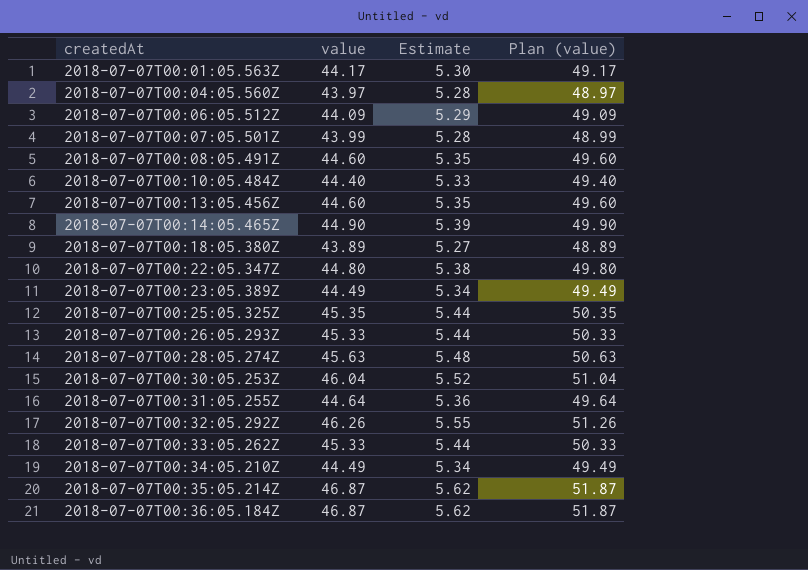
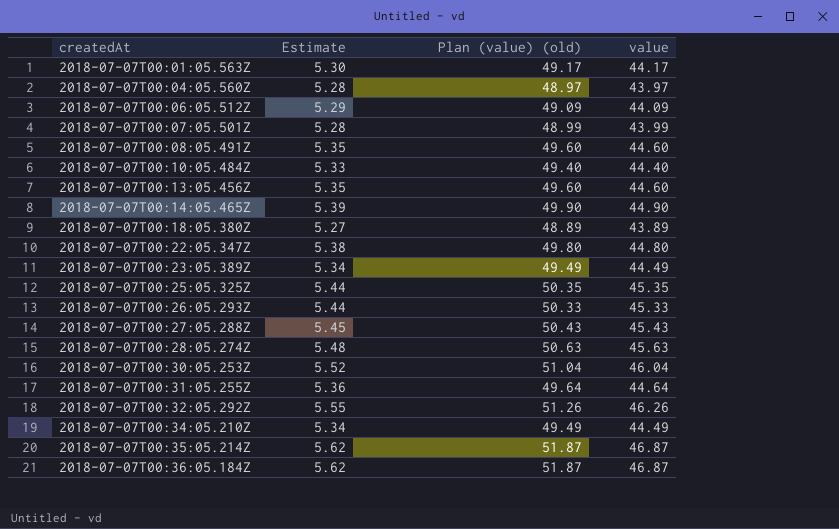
column name: Plan (value) -> Plan (value) (old)
column value | position: 2 -> 4
row 2018-07-07T00:33:05.262Z: 45.33 | 5.44 | 50.33 -> none
row 2018-07-07T00:27:05.288Z: none -> 5.45 | 50.43 | 45.43

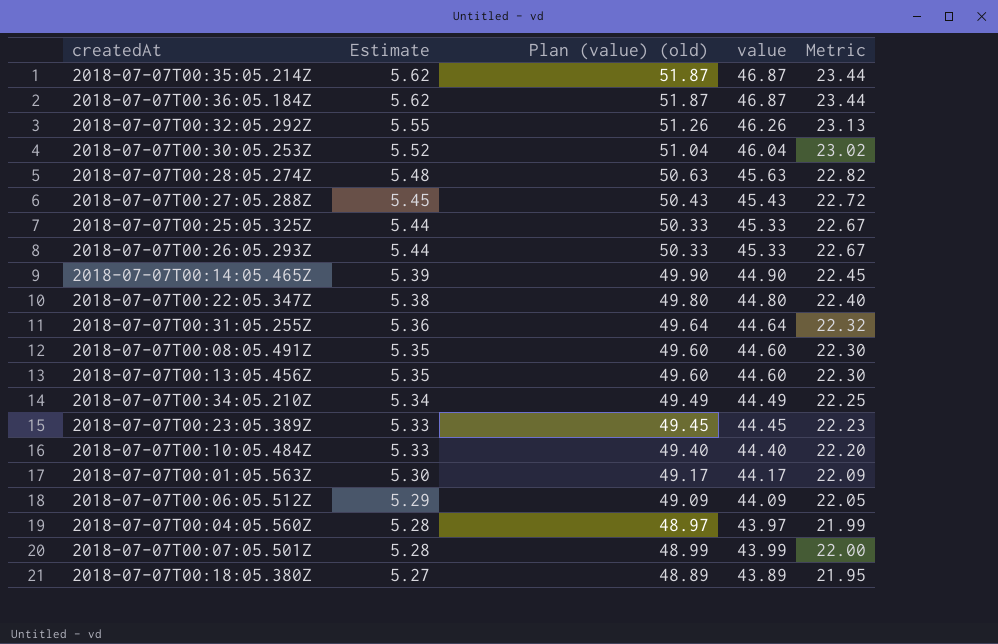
row order: createdAt ascending -> Estimate descending
column Metric | formula: none -> [value] * 0.5
2018-07-07T00:25:05.325Z | Plan (value) (old): 50.35 -> 50.33
2018-07-07T00:25:05.325Z | value: 45.35 -> 45.33
2018-07-07T00:23:05.389Z | Estimate: 5.34 -> 5.33
2018-07-07T00:23:05.389Z | Plan (value) (old): 49.49 -> 49.45
2018-07-07T00:23:05.389Z | value: 44.49 -> 44.45

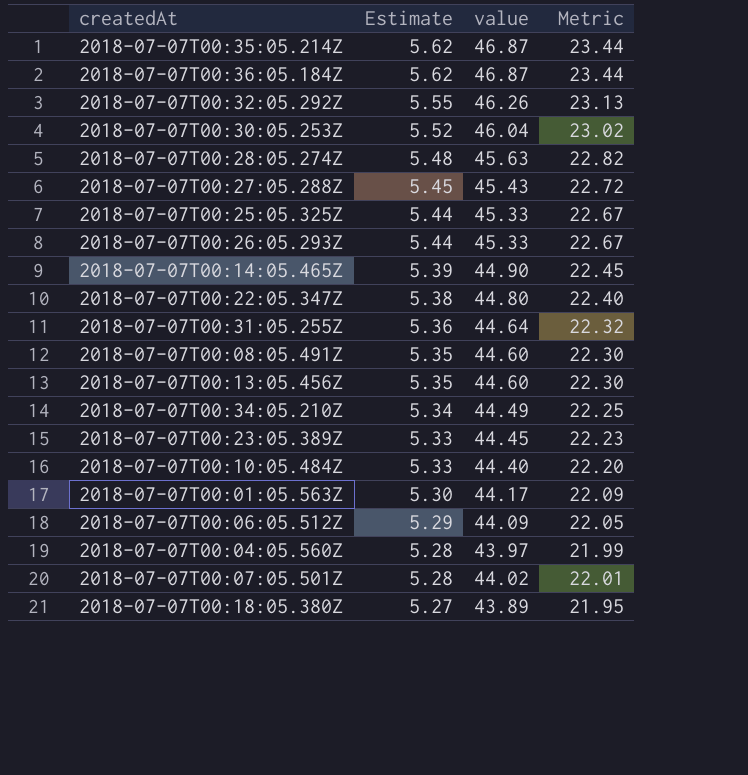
column Plan (value) (old) | formula: [value] + 5 -> none
2018-07-07T00:07:05.501Z | value: 43.99 -> 44.02
2018-07-07T00:07:05.501Z | Metric: 22.00 -> 22.01

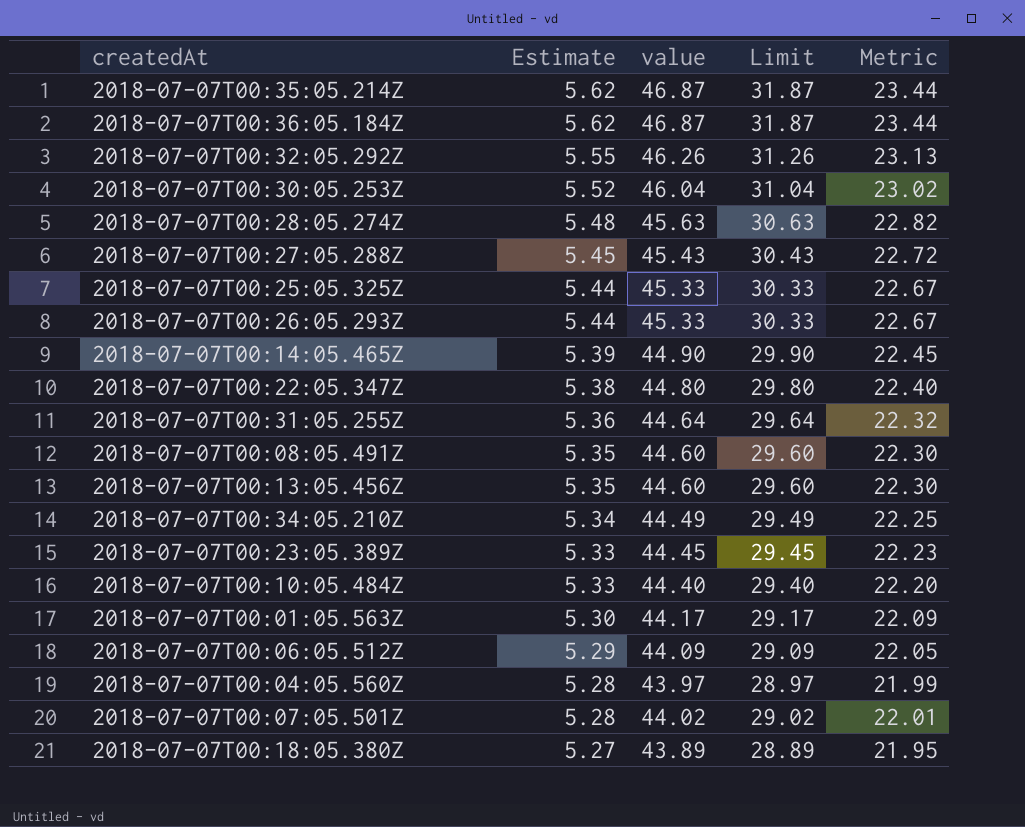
column Limit | formula: none -> [value] - 15

